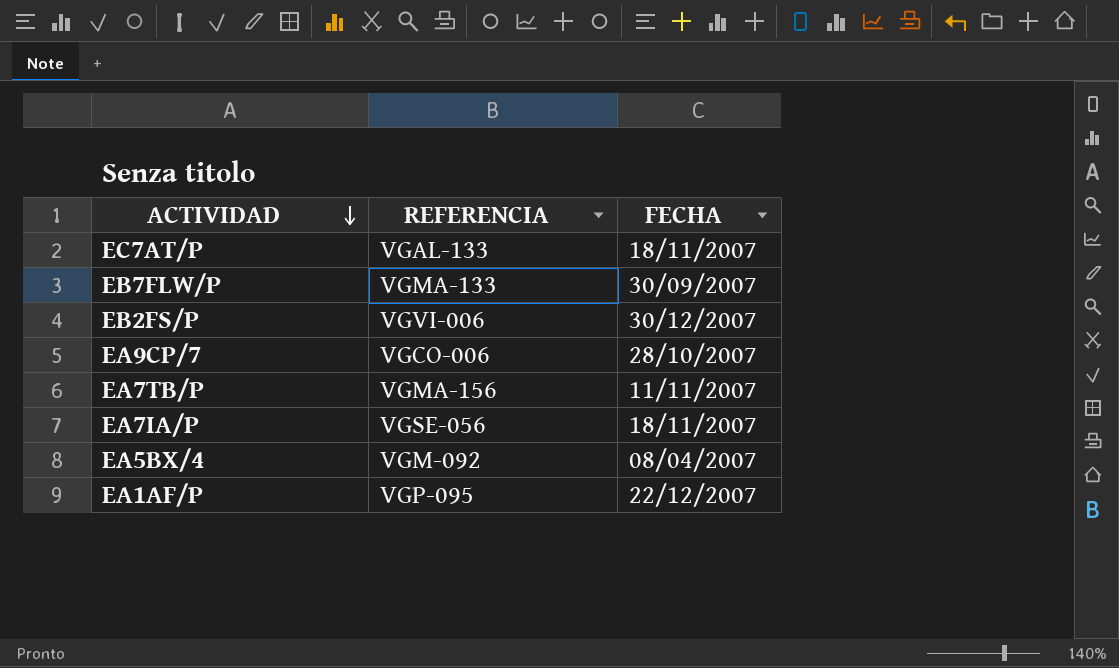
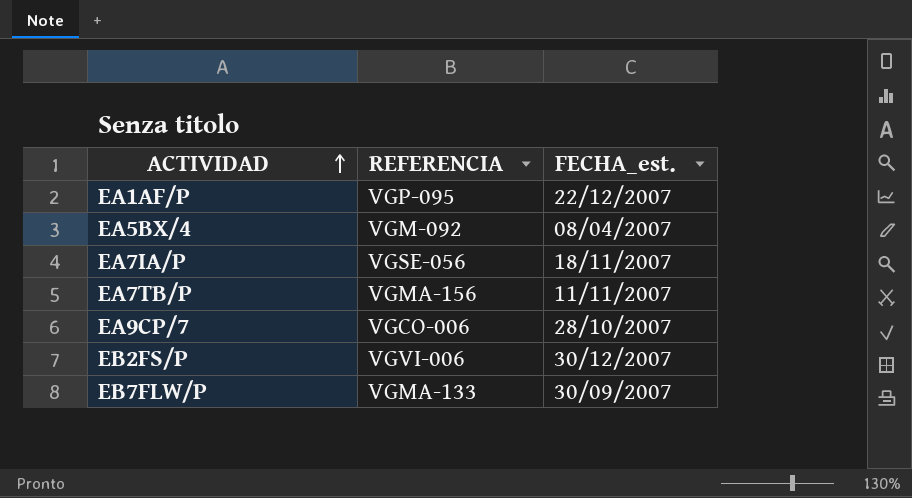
row order: ACTIVIDAD descending -> ACTIVIDAD ascending
column name: FECHA -> FECHA_est.
row EC7AT/P: VGAL-133 | 18/11/2007 -> none

